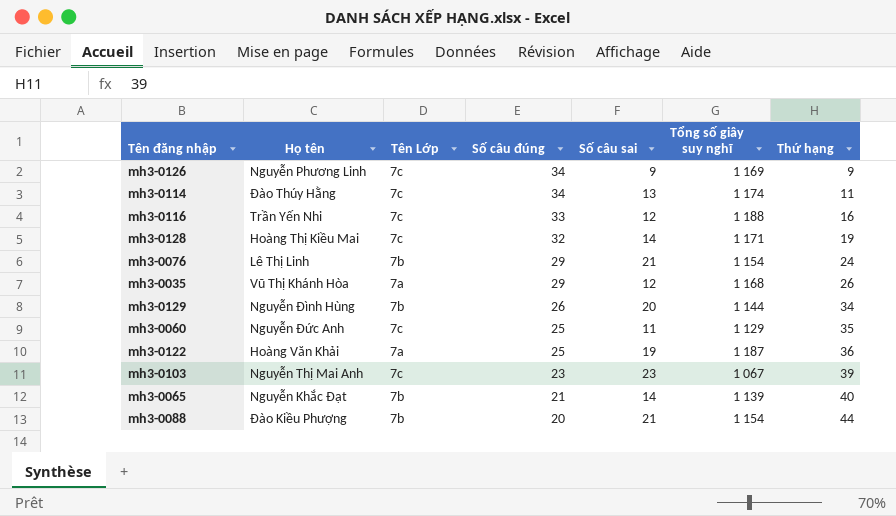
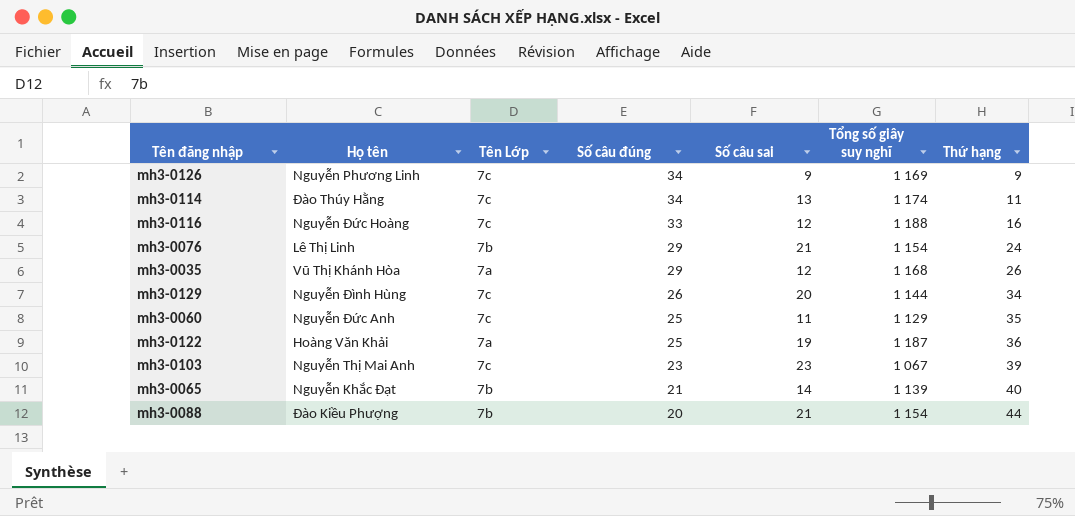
row mh3-0128: Hoàng Thị Kiều Mai | 7c | 32 | 14 | 1 171 | 19 -> none
mh3-0116 | Họ tên: Trần Yến Nhi -> Nguyễn Đức Hoàng
mh3-0129 | Tên Lớp: 7b -> 7c

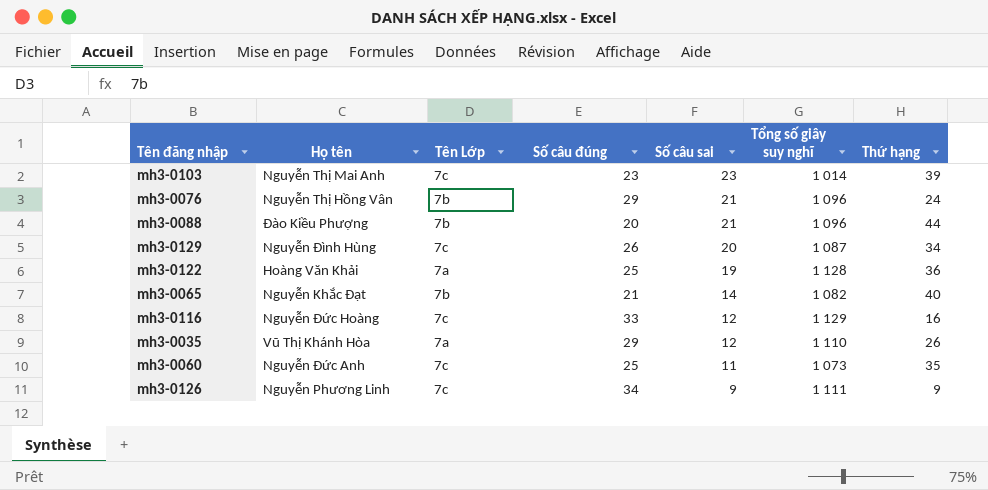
row order: Số câu đúng descending -> Số câu sai descending
row mh3-0114: Đào Thúy Hằng | 7c | 34 | 13 | 1 174 | 11 -> none
mh3-0103 | Tổng số giây suy nghĩ: 1 067 -> 1 014
mh3-0076 | Họ tên: Lê Thị Linh -> Nguyễn Thị Hồng Vân
mh3-0076 | Tổng số giây suy nghĩ: 1 154 -> 1 096
mh3-0088 | Tổng số giây suy nghĩ: 1 154 -> 1 096
mh3-0129 | Tổng số giây suy nghĩ: 1 144 -> 1 087
mh3-0122 | Tổng số giây suy nghĩ: 1 187 -> 1 128
mh3-0065 | Tổng số giây suy nghĩ: 1 139 -> 1 082
mh3-0116 | Tổng số giây suy nghĩ: 1 188 -> 1 129
mh3-0035 | Tổng số giây suy nghĩ: 1 168 -> 1 110
mh3-0060 | Tổng số giây suy nghĩ: 1 129 -> 1 073
mh3-0126 | Tổng số giây suy nghĩ: 1 169 -> 1 111

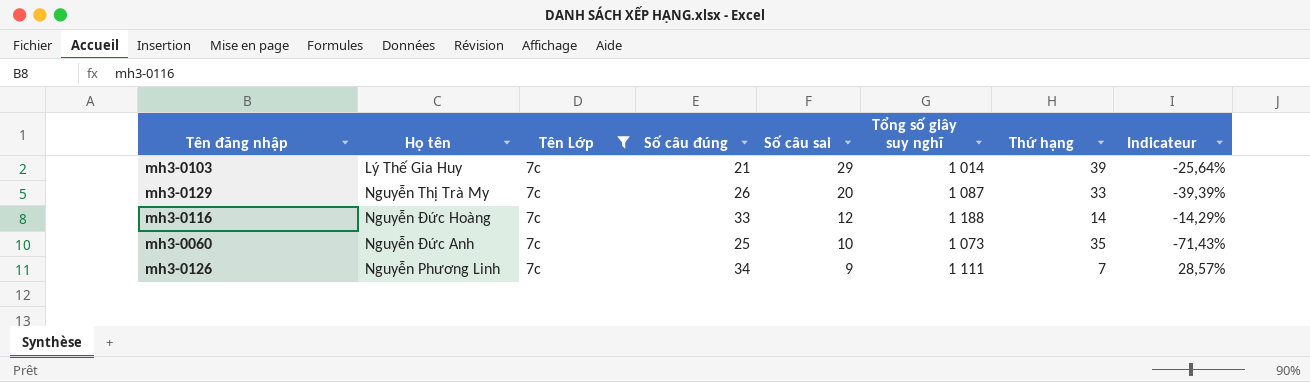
filter: none -> Tên Lớp = 7c
column Indicateur | formula: none -> ([Số câu sai] - [Thứ hạng]) / [Thứ hạng]
mh3-0103 | Họ tên: Nguyễn Thị Mai Anh -> Lý Thế Gia Huy
mh3-0103 | Số câu đúng: 23 -> 21
mh3-0103 | Số câu sai: 23 -> 29
mh3-0129 | Họ tên: Nguyễn Đình Hùng -> Nguyễn Thị Trà My
mh3-0129 | Thứ hạng: 34 -> 33
mh3-0116 | Tổng số giây suy nghĩ: 1 129 -> 1 188
mh3-0116 | Thứ hạng: 16 -> 14
mh3-0060 | Số câu sai: 11 -> 10
mh3-0126 | Thứ hạng: 9 -> 7

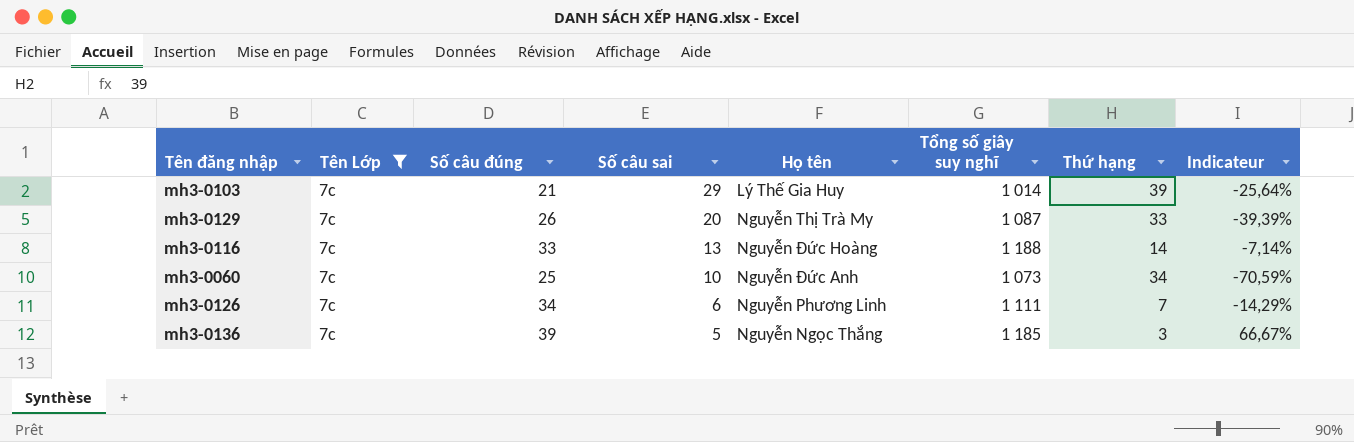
column Họ tên | position: 2 -> 5
mh3-0116 | Số câu sai: 12 -> 13
mh3-0116 | Indicateur: -14,29% -> -7,14%
mh3-0060 | Thứ hạng: 35 -> 34
mh3-0060 | Indicateur: -71,43% -> -70,59%
mh3-0126 | Số câu sai: 9 -> 6
mh3-0126 | Indicateur: 28,57% -> -14,29%
row mh3-0136: none -> 7c | 39 | 5 | Nguyễn Ngọc Thắng | 1 185 | 3 | 66,67%

